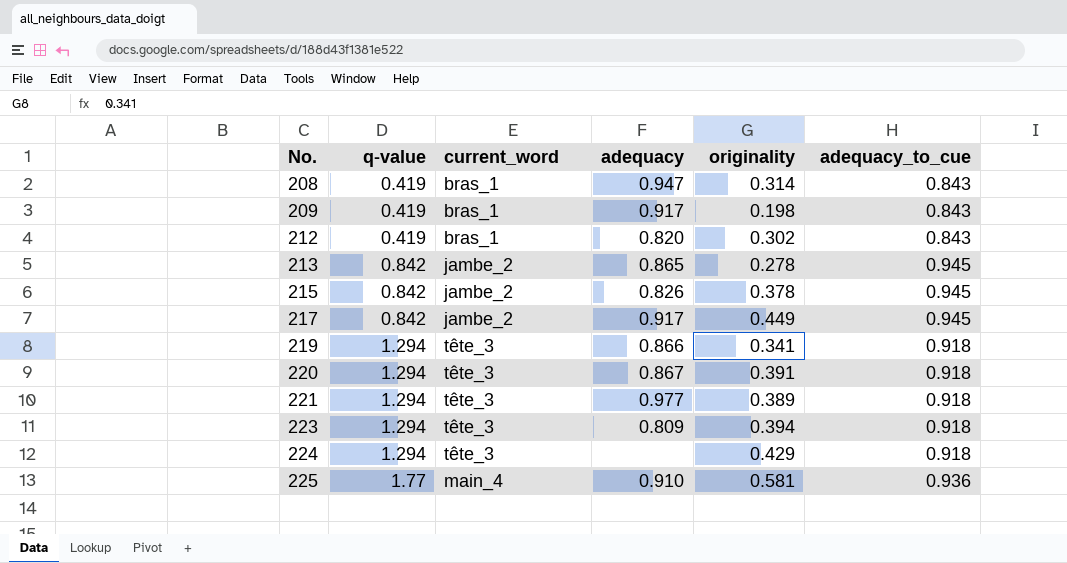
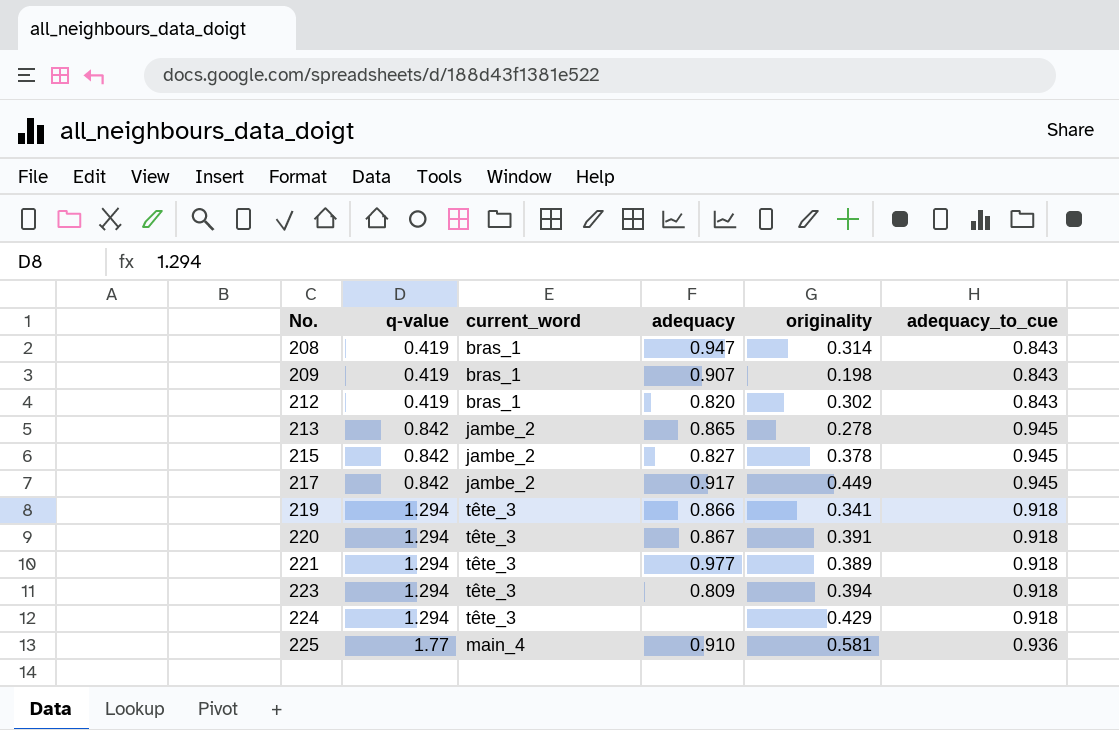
209 | adequacy: 0.917 -> 0.907
215 | adequacy: 0.826 -> 0.827

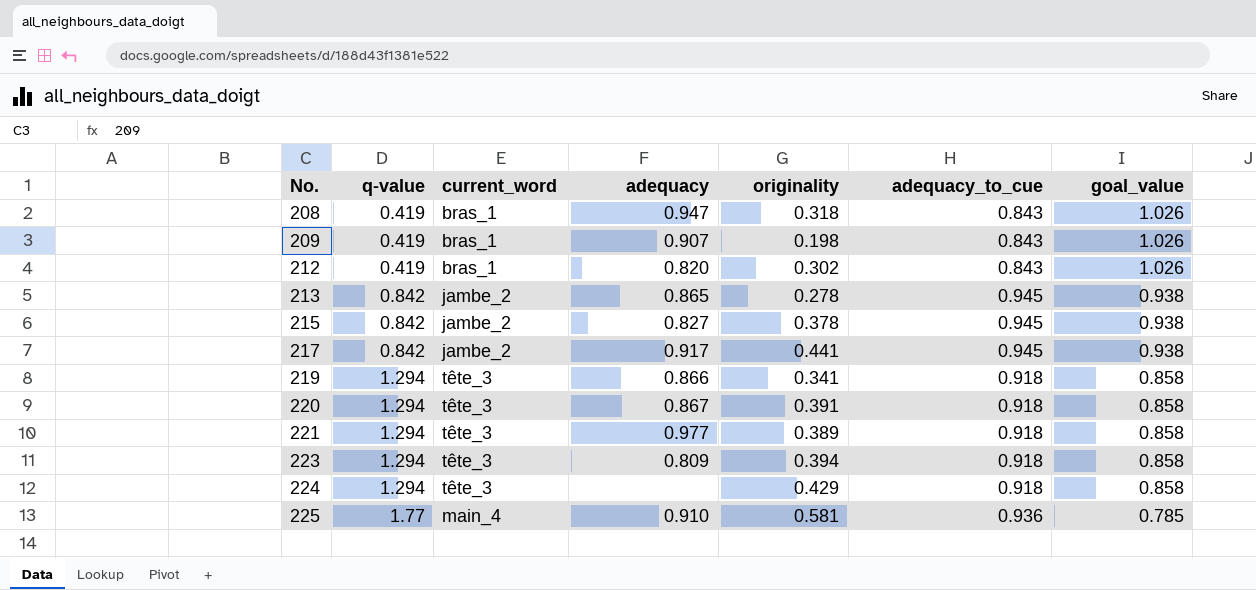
column goal_value | position: none -> 7
208 | originality: 0.314 -> 0.318
217 | originality: 0.449 -> 0.441

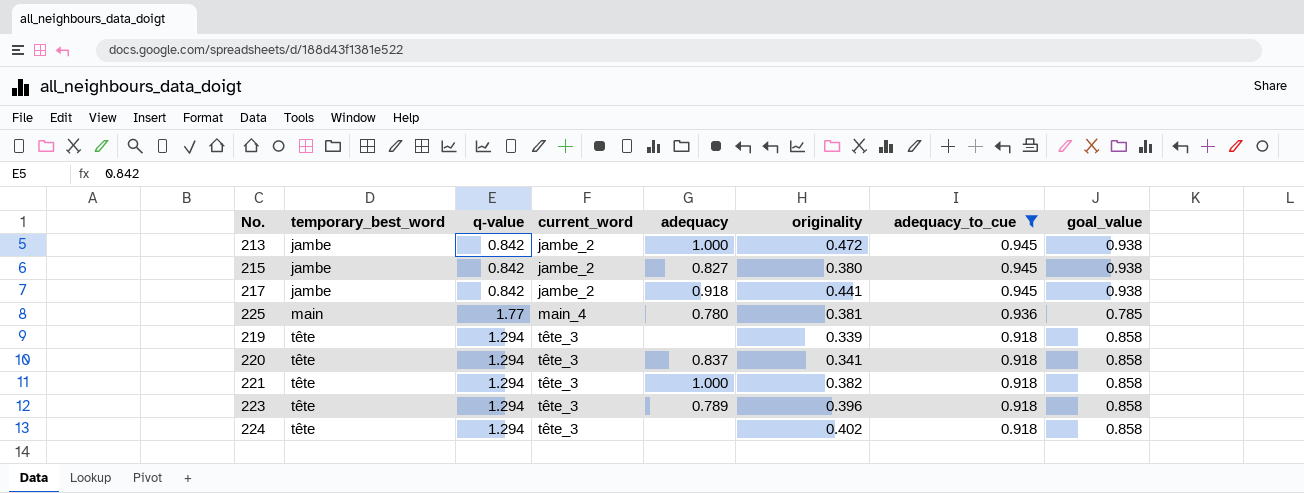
filter: none -> adequacy_to_cue != 0.843
row order: No. ascending -> temporary_best_word ascending
column temporary_best_word | position: none -> 2
213 | adequacy: 0.865 -> 1.000
213 | originality: 0.278 -> 0.472
215 | originality: 0.378 -> 0.380
217 | adequacy: 0.917 -> 0.918
225 | adequacy: 0.910 -> 0.780
225 | originality: 0.581 -> 0.381
219 | adequacy: 0.866 -> none
219 | originality: 0.341 -> 0.339
220 | adequacy: 0.867 -> 0.837
220 | originality: 0.391 -> 0.341
221 | adequacy: 0.977 -> 1.000
221 | originality: 0.389 -> 0.382
223 | adequacy: 0.809 -> 0.789
223 | originality: 0.394 -> 0.396
224 | originality: 0.429 -> 0.402

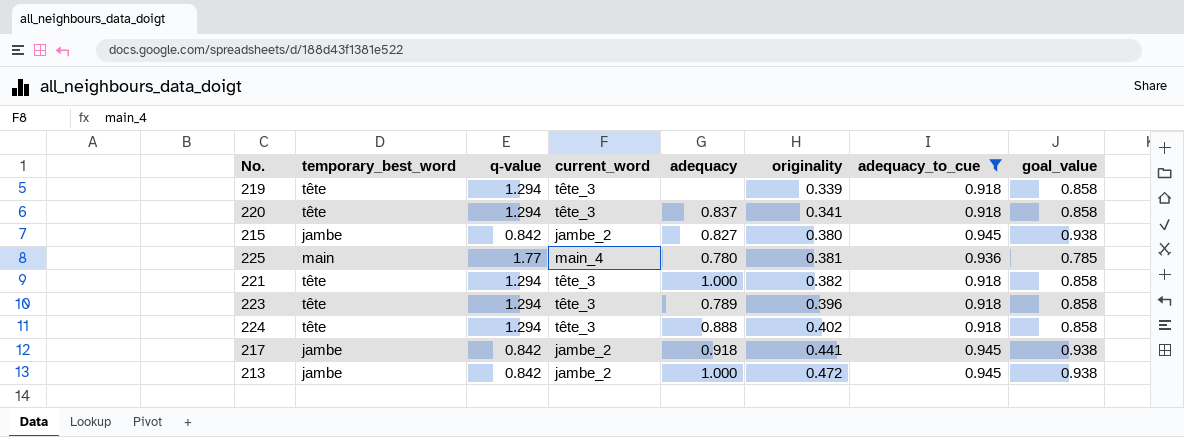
row order: temporary_best_word ascending -> originality ascending
224 | adequacy: none -> 0.888

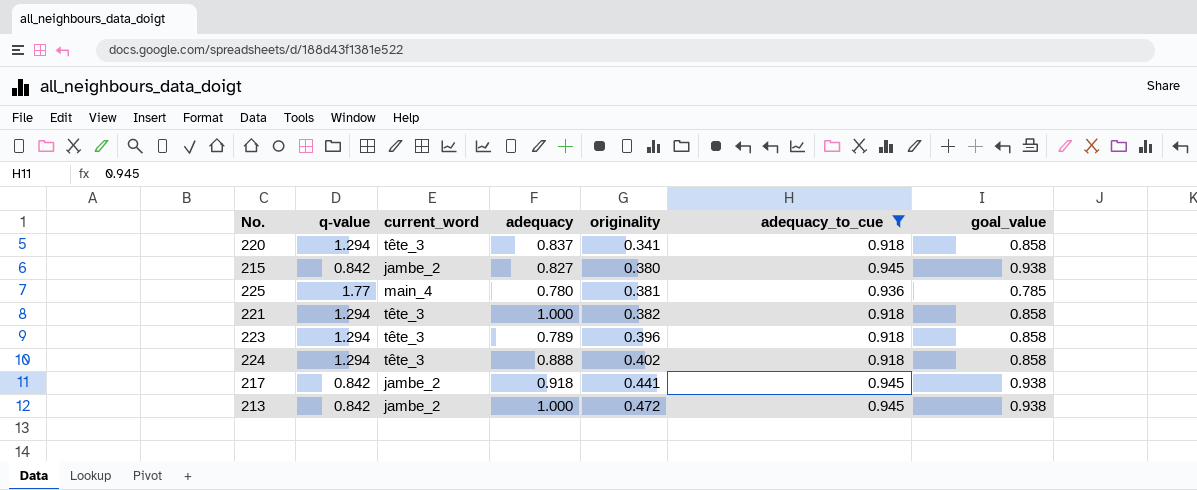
column temporary_best_word | position: 2 -> none
row 219: tête | 1.294 | tête_3 | none | 0.339 | 0.918 | 0.858 -> none

